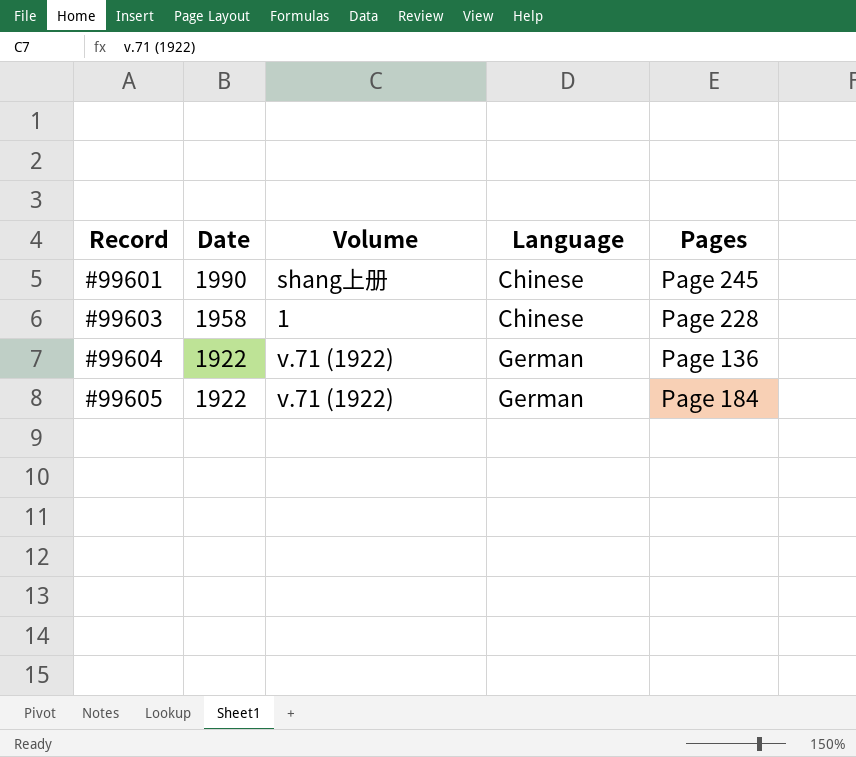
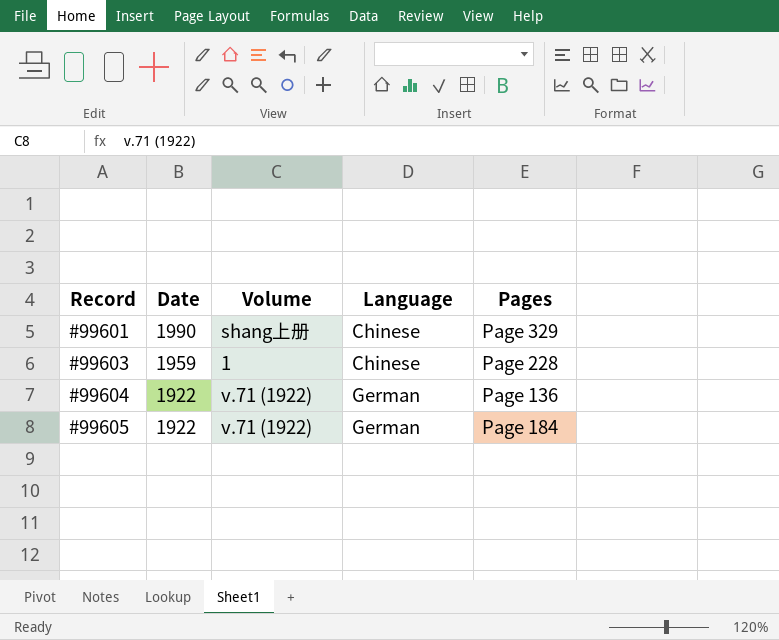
#99601 | Pages: Page 245 -> Page 329
#99603 | Date: 1958 -> 1959

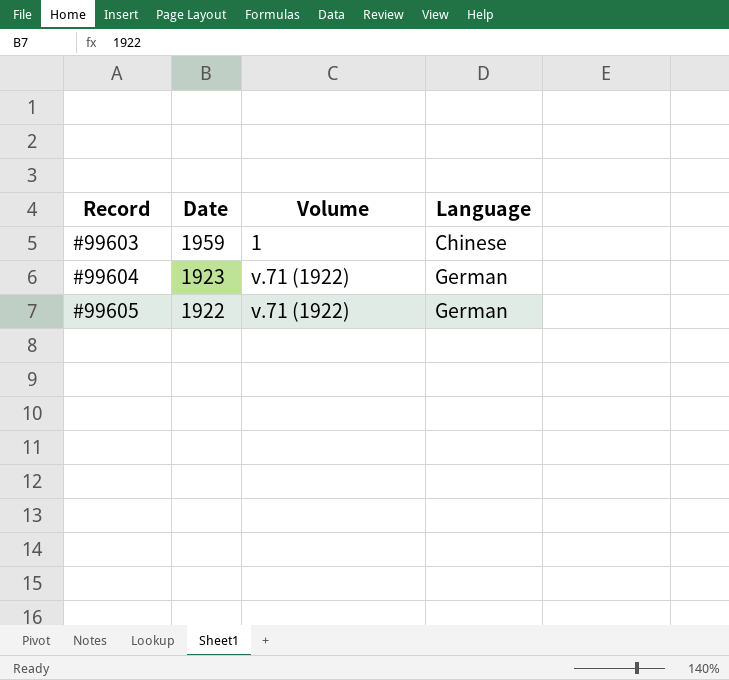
column Pages | position: 5 -> none
row #99601: 1990 | shang上册 | Chinese | Page 329 -> none
#99604 | Date: 1922 -> 1923

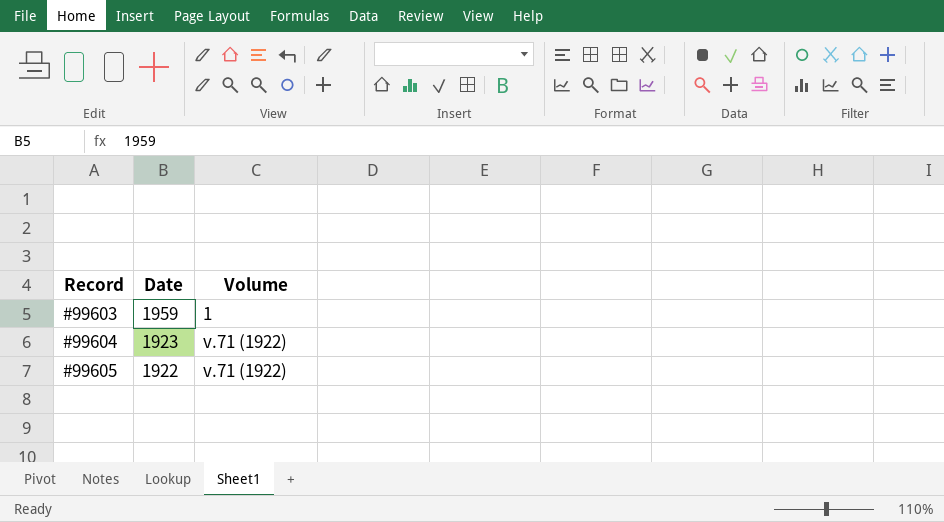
column Language | position: 4 -> none

